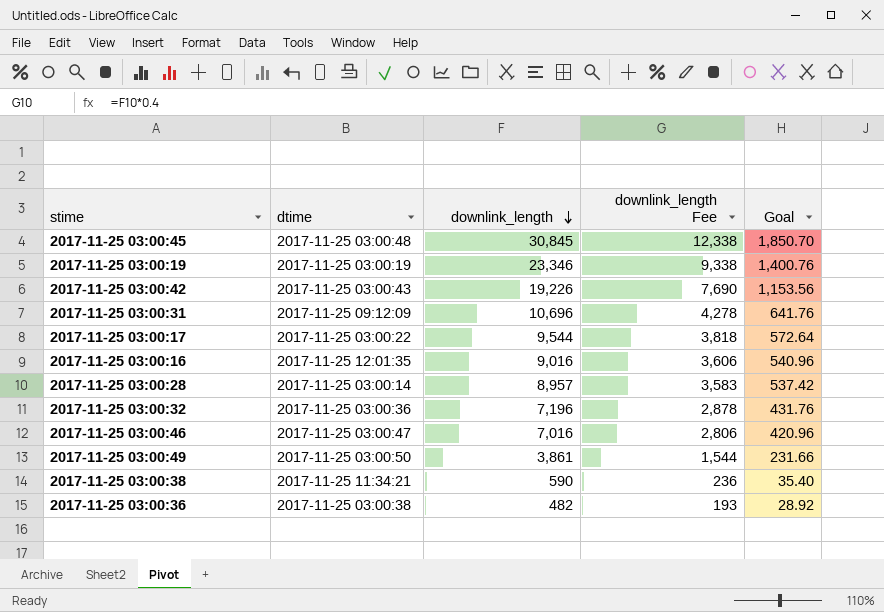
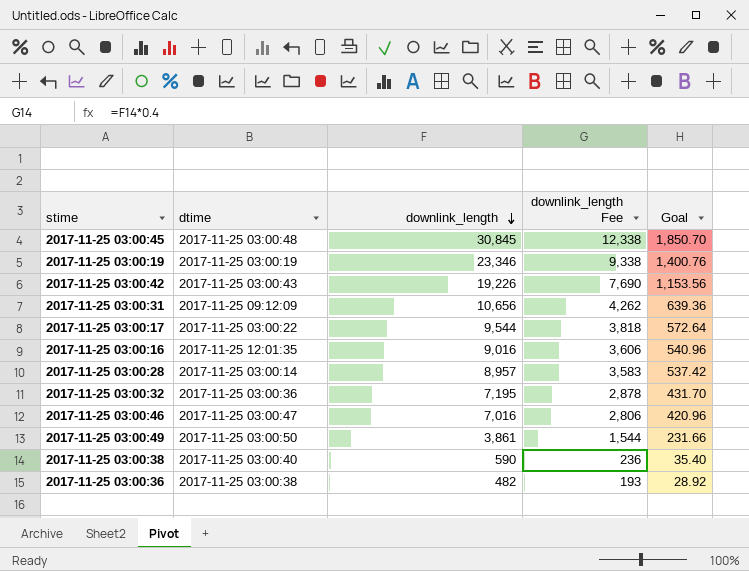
2017-11-25 03:00:31 | downlink_length: 10,696 -> 10,656
2017-11-25 03:00:31 | downlink_length Fee: 4,278 -> 4,262
2017-11-25 03:00:31 | Goal: 641.76 -> 639.36
2017-11-25 03:00:32 | downlink_length: 7,196 -> 7,195
2017-11-25 03:00:32 | Goal: 431.76 -> 431.70
2017-11-25 03:00:38 | dtime: 2017-11-25 11:34:21 -> 2017-11-25 03:00:40

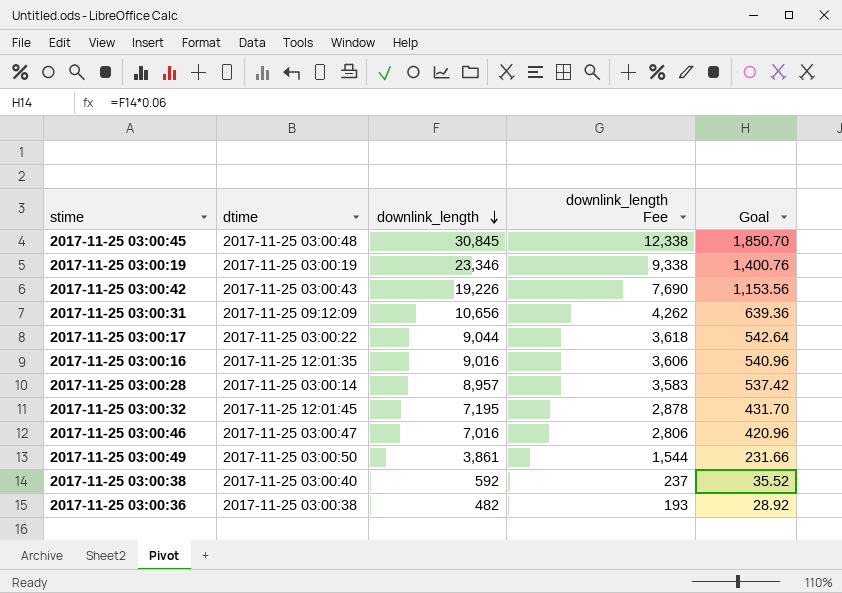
2017-11-25 03:00:17 | downlink_length: 9,544 -> 9,044
2017-11-25 03:00:17 | downlink_length Fee: 3,818 -> 3,618
2017-11-25 03:00:17 | Goal: 572.64 -> 542.64
2017-11-25 03:00:32 | dtime: 2017-11-25 03:00:36 -> 2017-11-25 12:01:45
2017-11-25 03:00:38 | downlink_length: 590 -> 592
2017-11-25 03:00:38 | downlink_length Fee: 236 -> 237
2017-11-25 03:00:38 | Goal: 35.40 -> 35.52

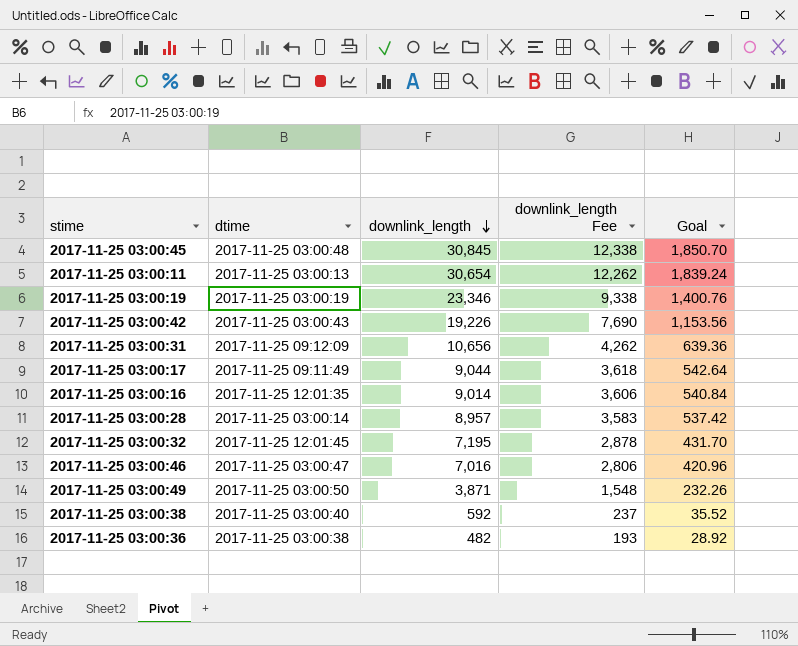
row 2017-11-25 03:00:11: none -> 2017-11-25 03:00:13 | 30,654 | 12,262 | 1,839.24
2017-11-25 03:00:17 | dtime: 2017-11-25 03:00:22 -> 2017-11-25 09:11:49
2017-11-25 03:00:16 | downlink_length: 9,016 -> 9,014
2017-11-25 03:00:16 | Goal: 540.96 -> 540.84
2017-11-25 03:00:49 | downlink_length: 3,861 -> 3,871
2017-11-25 03:00:49 | downlink_length Fee: 1,544 -> 1,548
2017-11-25 03:00:49 | Goal: 231.66 -> 232.26

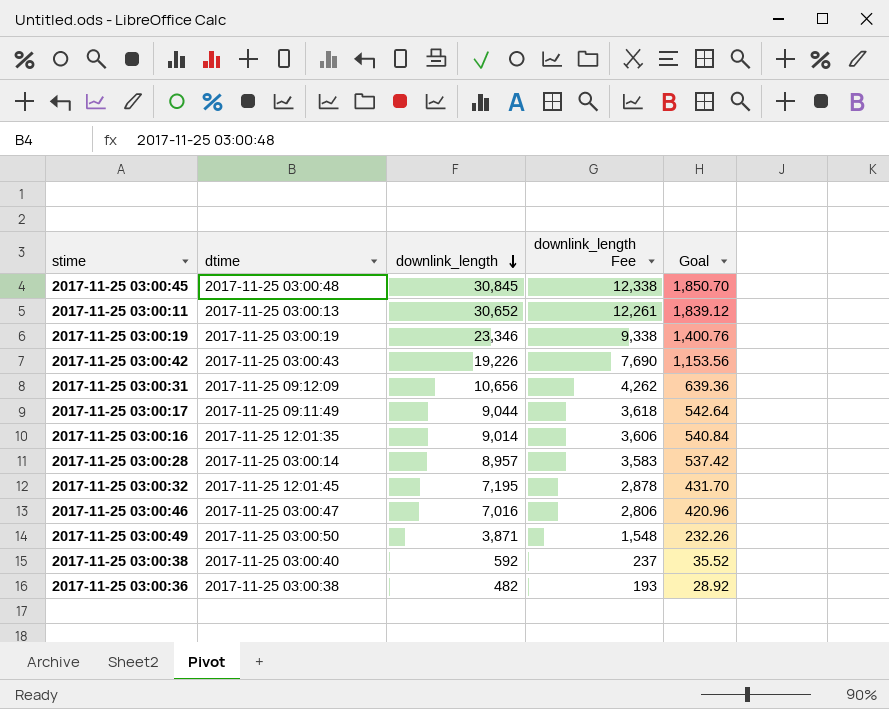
2017-11-25 03:00:11 | downlink_length: 30,654 -> 30,652
2017-11-25 03:00:11 | downlink_length Fee: 12,262 -> 12,261
2017-11-25 03:00:11 | Goal: 1,839.24 -> 1,839.12

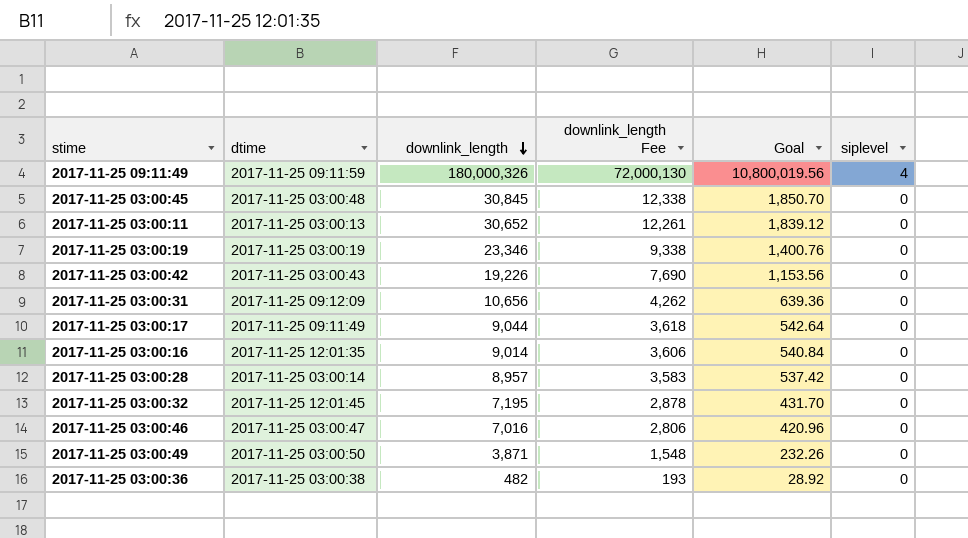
column siplevel | position: none -> 6
row 2017-11-25 03:00:38: 2017-11-25 03:00:40 | 592 | 237 | 35.52 -> none
row 2017-11-25 09:11:49: none -> 2017-11-25 09:11:59 | 180,000,326 | 72,000,130 | 10,800,019.56 | 4

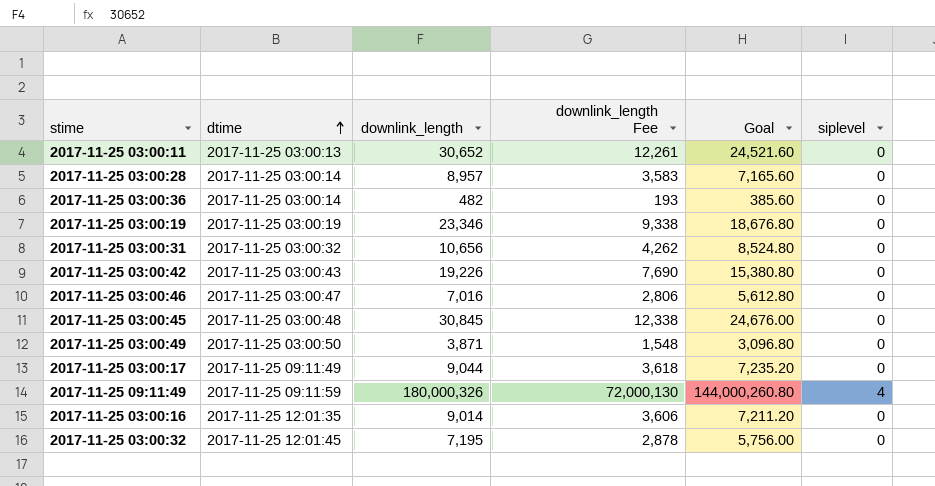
row order: downlink_length descending -> dtime ascending
column Goal | formula: [downlink_length] * 0.06 -> [downlink_length] * 0.8
2017-11-25 03:00:36 | dtime: 2017-11-25 03:00:38 -> 2017-11-25 03:00:14
2017-11-25 03:00:31 | dtime: 2017-11-25 09:12:09 -> 2017-11-25 03:00:32

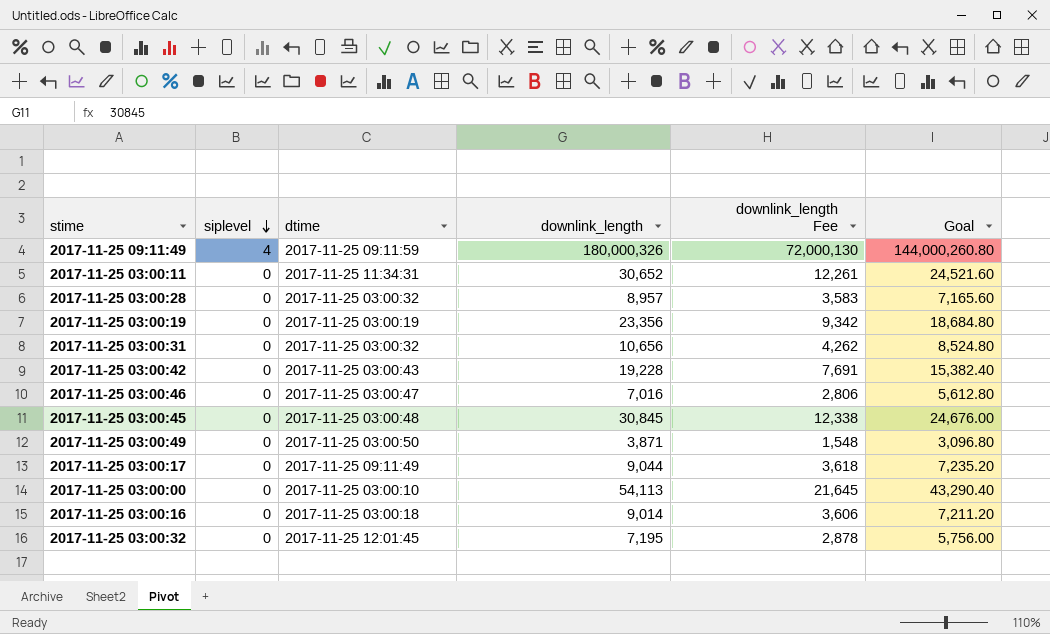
row order: dtime ascending -> siplevel descending
column siplevel | position: 6 -> 2
row 2017-11-25 03:00:36: 2017-11-25 03:00:14 | 482 | 193 | 385.60 | 0 -> none
2017-11-25 03:00:11 | dtime: 2017-11-25 03:00:13 -> 2017-11-25 11:34:31
2017-11-25 03:00:28 | dtime: 2017-11-25 03:00:14 -> 2017-11-25 03:00:32
2017-11-25 03:00:19 | downlink_length: 23,346 -> 23,356
2017-11-25 03:00:19 | downlink_length Fee: 9,338 -> 9,342
2017-11-25 03:00:19 | Goal: 18,676.80 -> 18,684.80
2017-11-25 03:00:42 | downlink_length: 19,226 -> 19,228
2017-11-25 03:00:42 | downlink_length Fee: 7,690 -> 7,691
2017-11-25 03:00:42 | Goal: 15,380.80 -> 15,382.40
row 2017-11-25 03:00:00: none -> 0 | 2017-11-25 03:00:10 | 54,113 | 21,645 | 43,290.40
2017-11-25 03:00:16 | dtime: 2017-11-25 12:01:35 -> 2017-11-25 03:00:18

